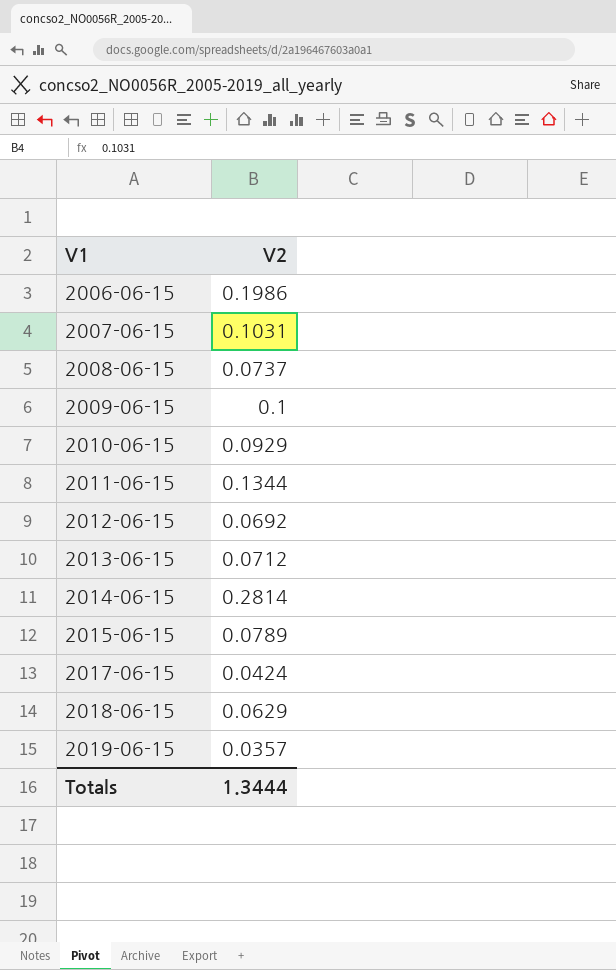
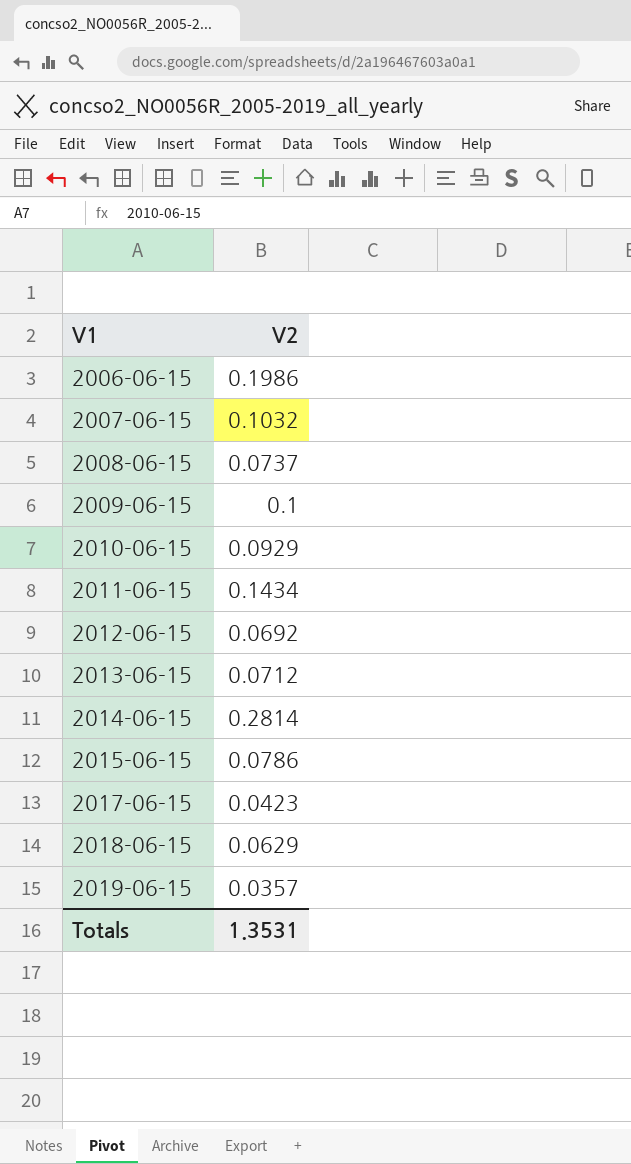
2007-06-15 | V2: 0.1031 -> 0.1032
2011-06-15 | V2: 0.1344 -> 0.1434
2015-06-15 | V2: 0.0789 -> 0.0786
2017-06-15 | V2: 0.0424 -> 0.0423
Totals | V2: 1.3444 -> 1.3531

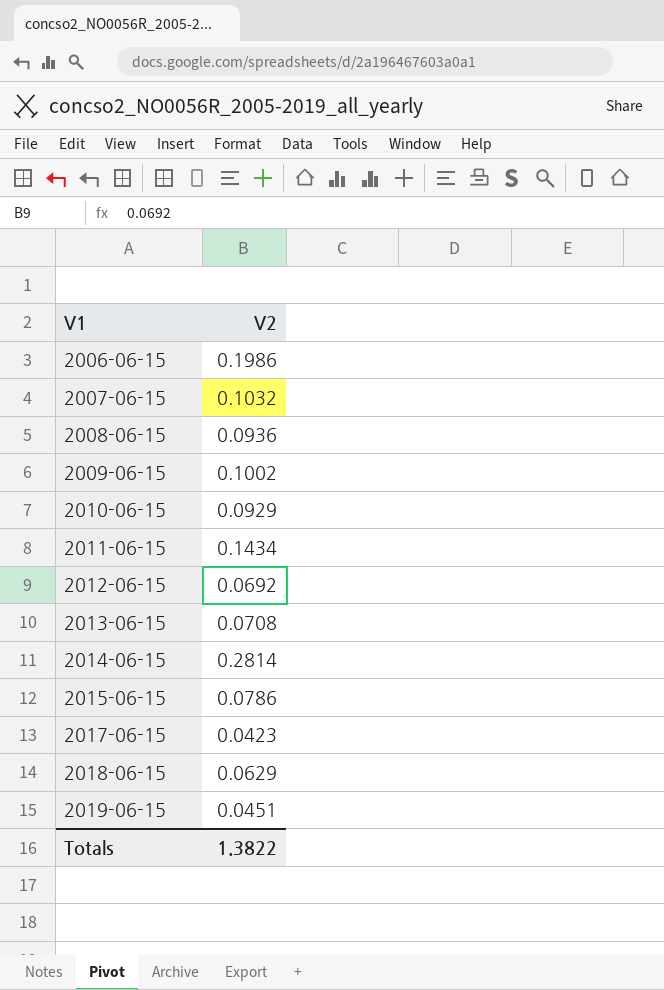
2008-06-15 | V2: 0.0737 -> 0.0936
2009-06-15 | V2: 0.1 -> 0.1002
2013-06-15 | V2: 0.0712 -> 0.0708
2019-06-15 | V2: 0.0357 -> 0.0451
Totals | V2: 1.3531 -> 1.3822

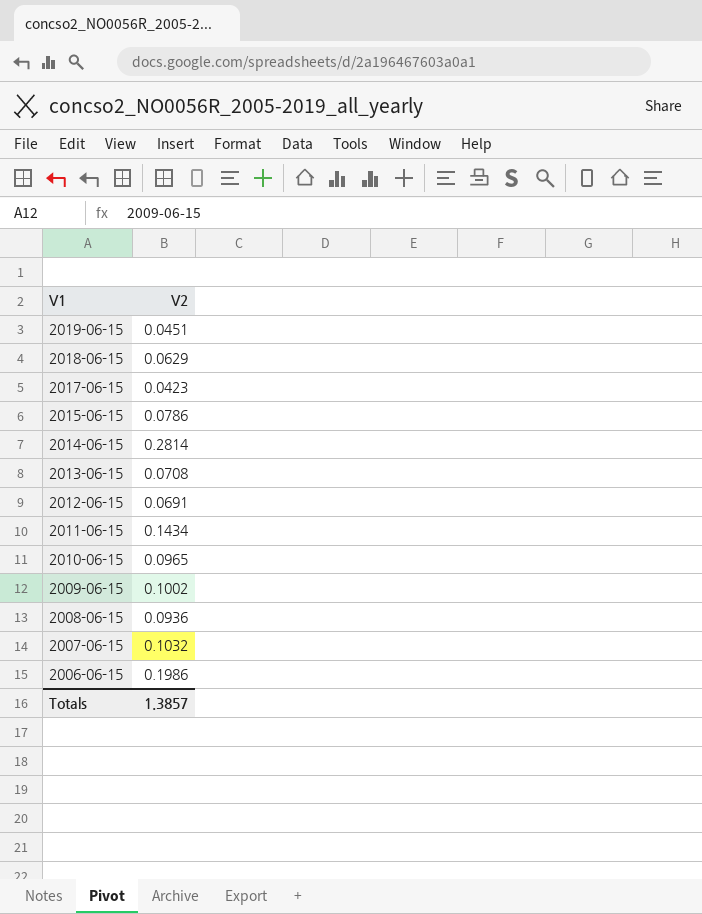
row order: V1 ascending -> V1 descending
2012-06-15 | V2: 0.0692 -> 0.0691
2010-06-15 | V2: 0.0929 -> 0.0965
Totals | V2: 1.3822 -> 1.3857

